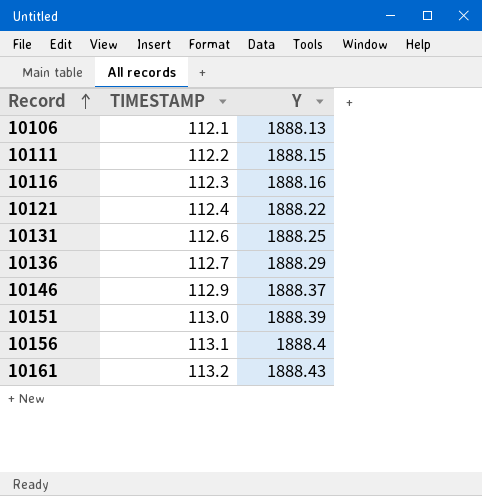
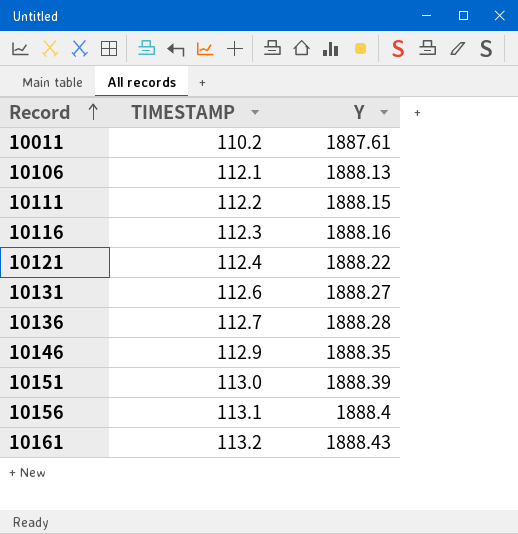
row 10011: none -> 110.2 | 1887.61
10131 | Y: 1888.25 -> 1888.27
10136 | Y: 1888.29 -> 1888.28
10146 | Y: 1888.37 -> 1888.35

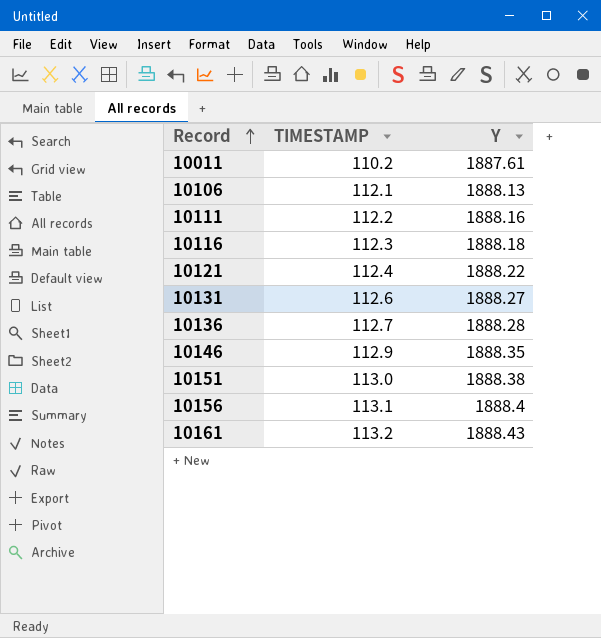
10111 | Y: 1888.15 -> 1888.16
10116 | Y: 1888.16 -> 1888.18
10151 | Y: 1888.39 -> 1888.38

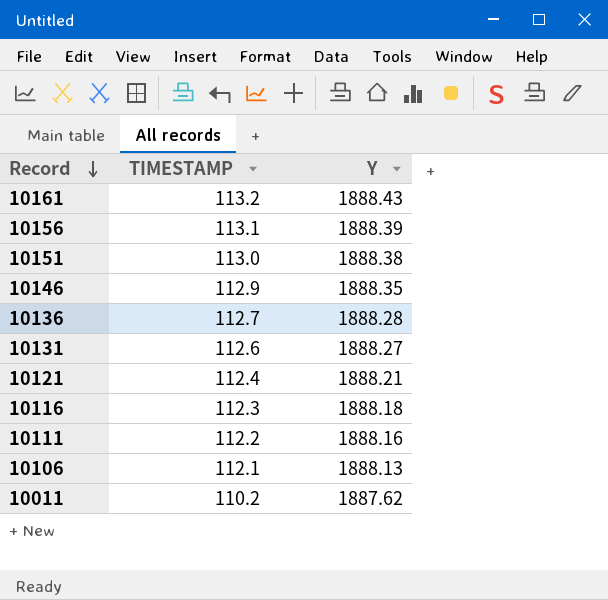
row order: Record ascending -> Record descending
10156 | Y: 1888.4 -> 1888.39
10121 | Y: 1888.22 -> 1888.21
10011 | Y: 1887.61 -> 1887.62

